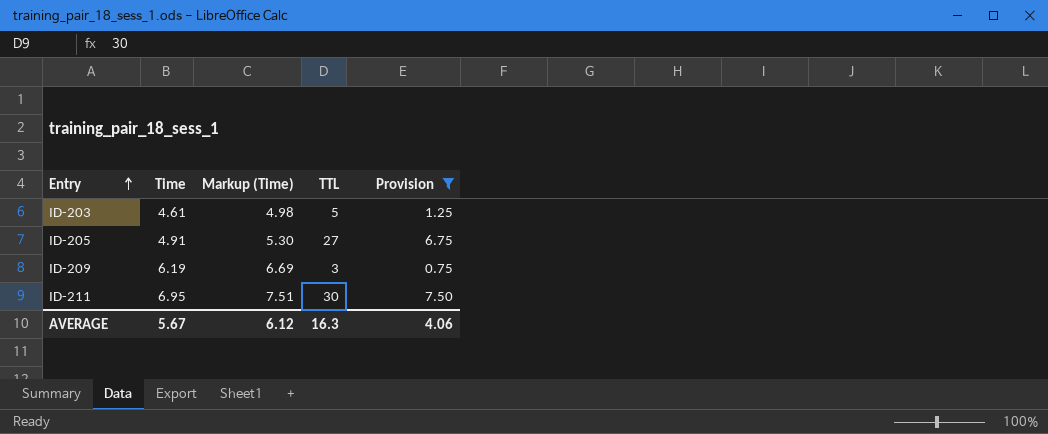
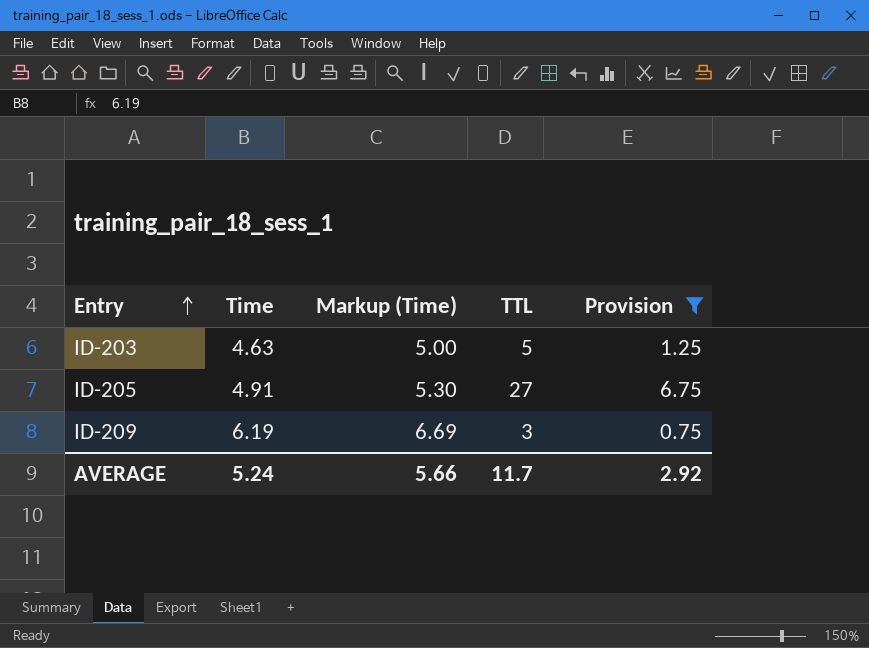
row ID-211: 6.95 | 7.51 | 30 | 7.50 -> none
ID-203 | Time: 4.61 -> 4.63
ID-203 | Markup (Time): 4.98 -> 5.00
AVERAGE | Time: 5.67 -> 5.24
AVERAGE | Markup (Time): 6.12 -> 5.66
AVERAGE | TTL: 16.3 -> 11.7
AVERAGE | Provision: 4.06 -> 2.92

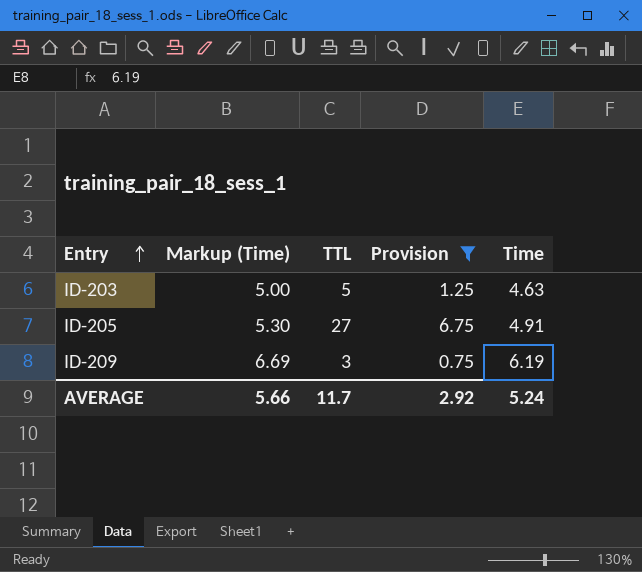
column Time | position: 2 -> 5

